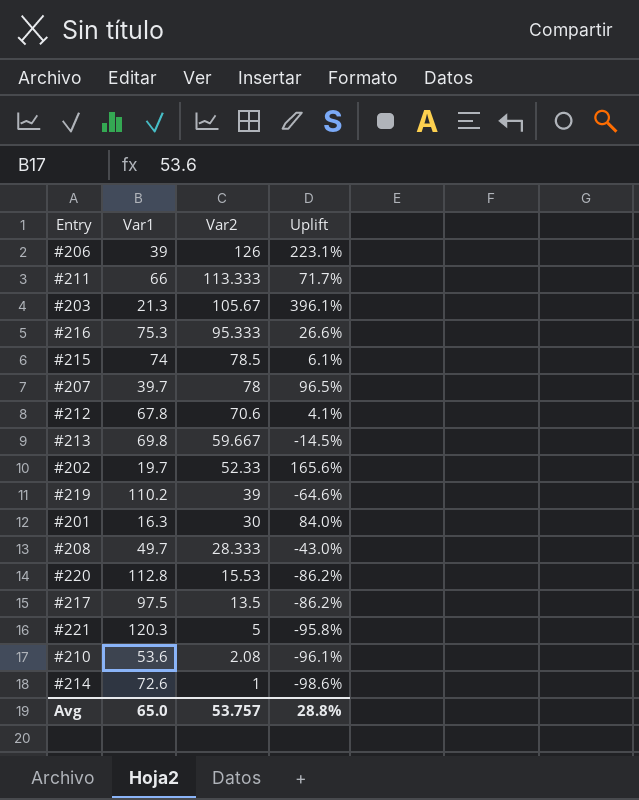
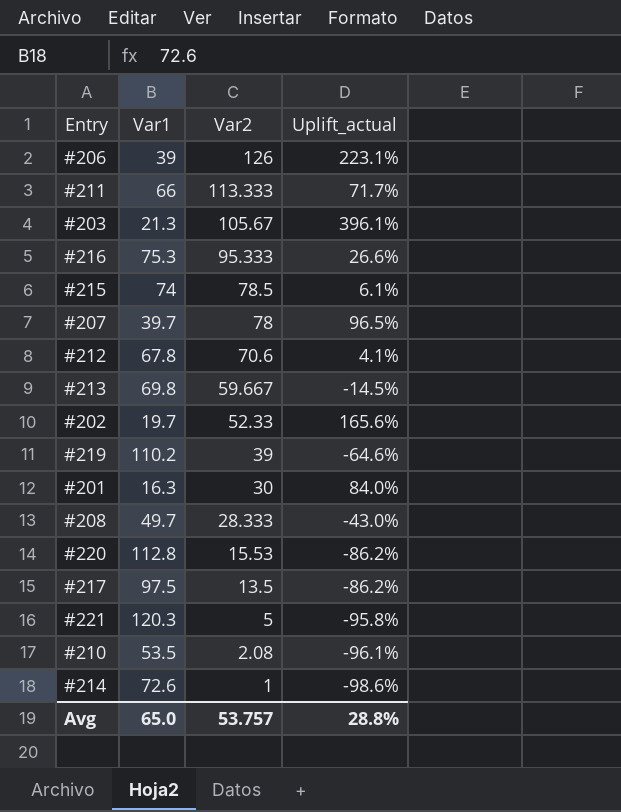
column name: Uplift -> Uplift_actual
#210 | Var1: 53.6 -> 53.5

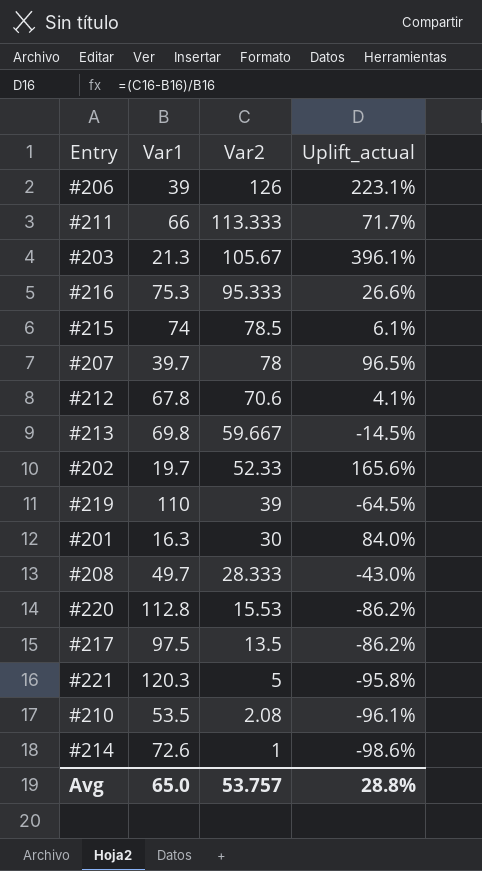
#219 | Var1: 110.2 -> 110
#219 | Uplift_actual: -64.6% -> -64.5%

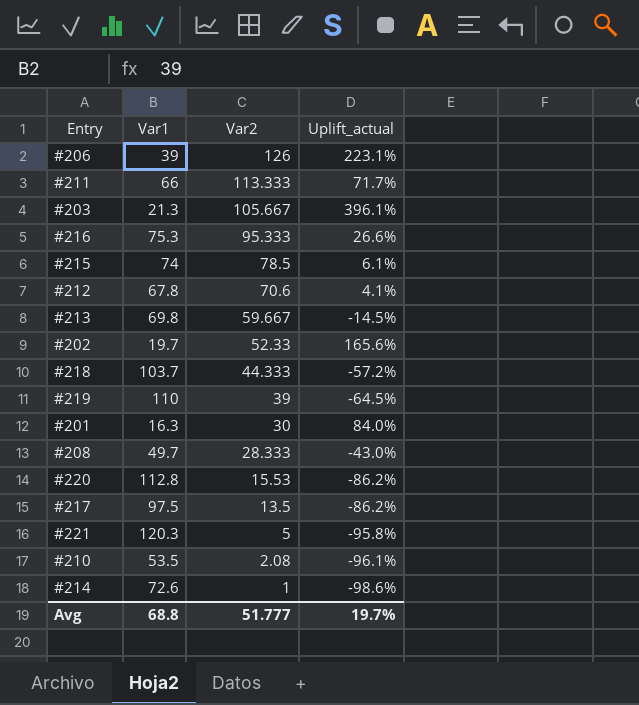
row #207: 39.7 | 78 | 96.5% -> none
#203 | Var2: 105.67 -> 105.667
row #218: none -> 103.7 | 44.333 | -57.2%
Avg | Var1: 65.0 -> 68.8
Avg | Var2: 53.757 -> 51.777
Avg | Uplift_actual: 28.8% -> 19.7%

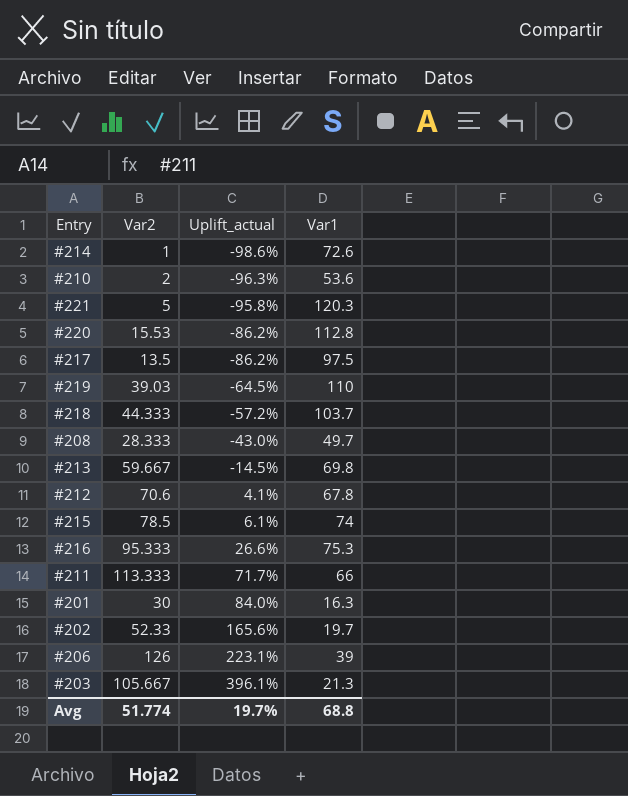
row order: Var2 descending -> Uplift_actual ascending
column Var1 | position: 2 -> 4
#210 | Var2: 2.08 -> 2
#210 | Uplift_actual: -96.1% -> -96.3%
#210 | Var1: 53.5 -> 53.6
#219 | Var2: 39 -> 39.03
Avg | Var2: 51.777 -> 51.774

